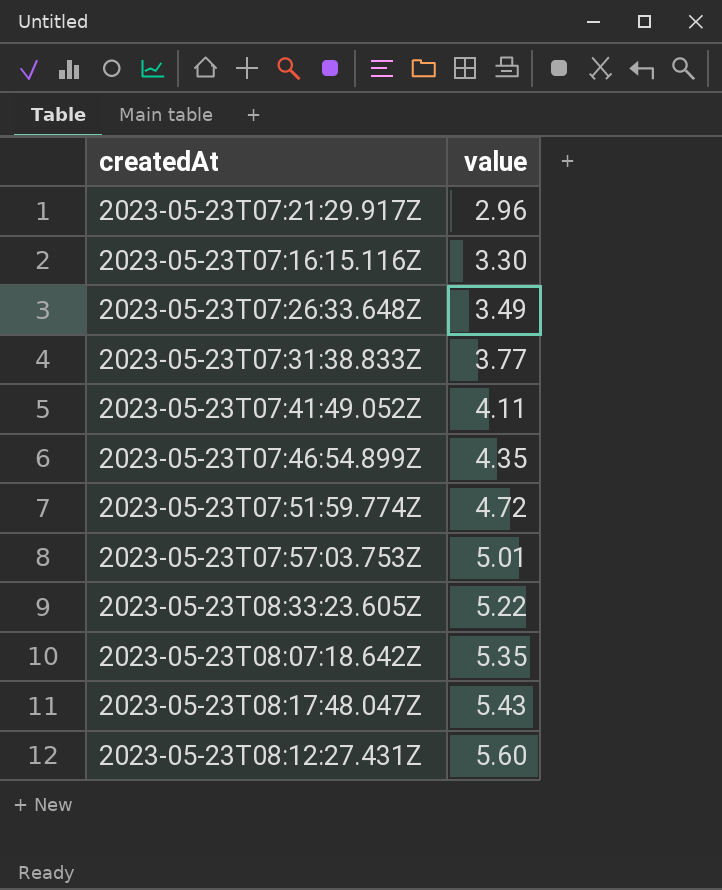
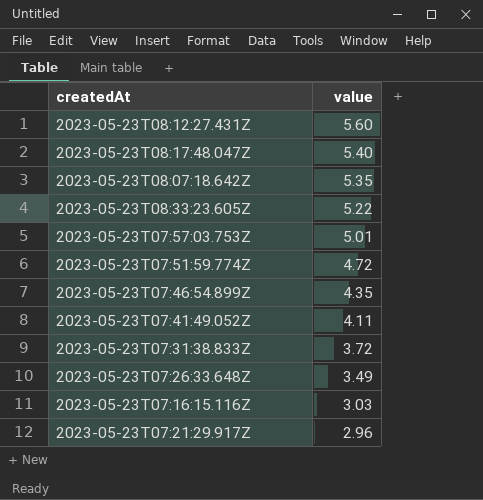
row order: value ascending -> value descending
2023-05-23T08:17:48.047Z | value: 5.43 -> 5.40
2023-05-23T07:31:38.833Z | value: 3.77 -> 3.72
2023-05-23T07:16:15.116Z | value: 3.30 -> 3.03

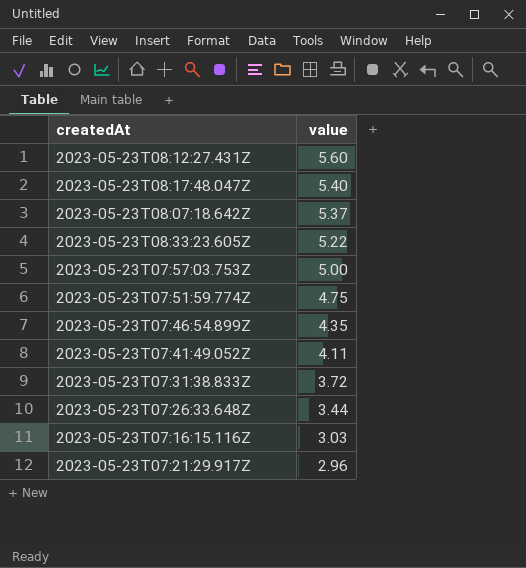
2023-05-23T08:07:18.642Z | value: 5.35 -> 5.37
2023-05-23T07:57:03.753Z | value: 5.01 -> 5.00
2023-05-23T07:51:59.774Z | value: 4.72 -> 4.75
2023-05-23T07:26:33.648Z | value: 3.49 -> 3.44

